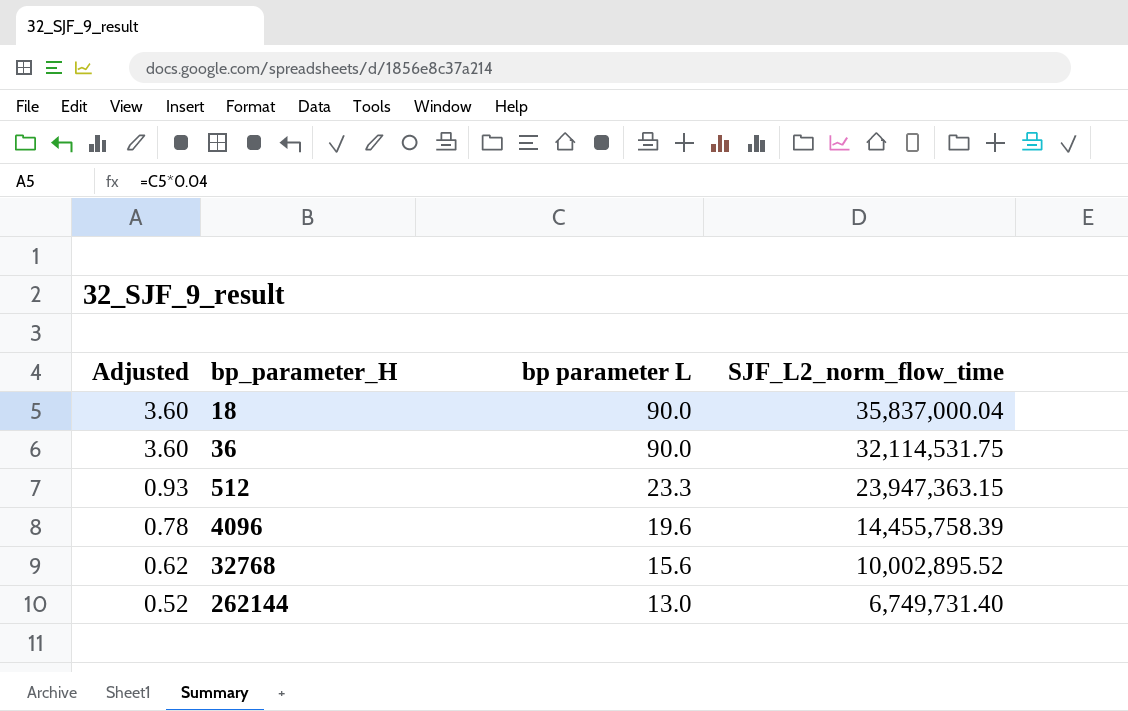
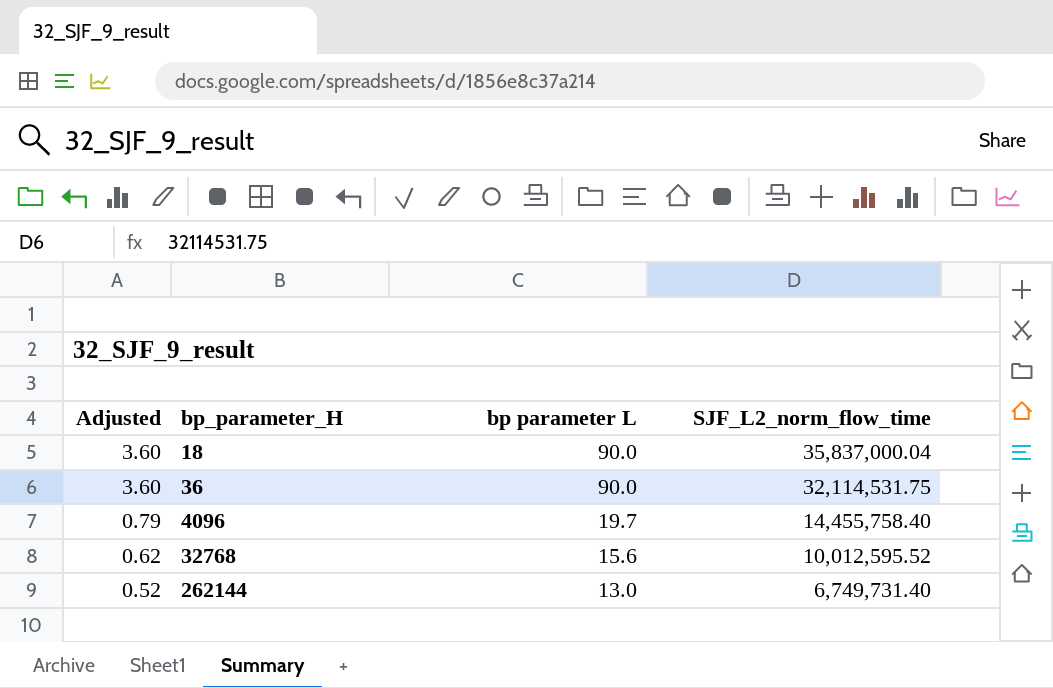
row 512: 0.93 | 23.3 | 23,947,363.15 -> none
4096 | Adjusted: 0.78 -> 0.79
4096 | bp parameter L: 19.6 -> 19.7
4096 | SJF_L2_norm_flow_time: 14,455,758.39 -> 14,455,758.40
32768 | SJF_L2_norm_flow_time: 10,002,895.52 -> 10,012,595.52

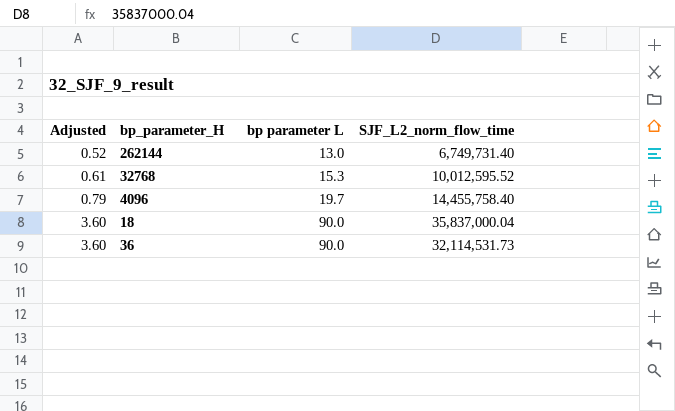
row order: Adjusted descending -> Adjusted ascending
32768 | Adjusted: 0.62 -> 0.61
32768 | bp parameter L: 15.6 -> 15.3
36 | SJF_L2_norm_flow_time: 32,114,531.75 -> 32,114,531.73

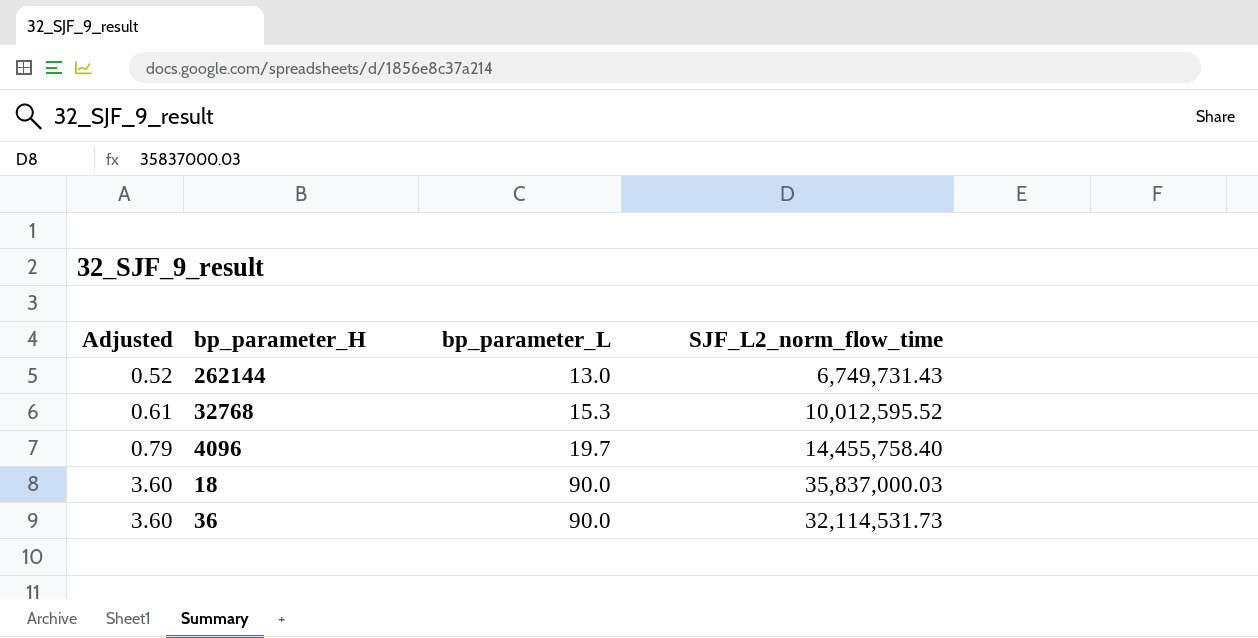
column name: bp parameter L -> bp_parameter_L
262144 | SJF_L2_norm_flow_time: 6,749,731.40 -> 6,749,731.43
18 | SJF_L2_norm_flow_time: 35,837,000.04 -> 35,837,000.03

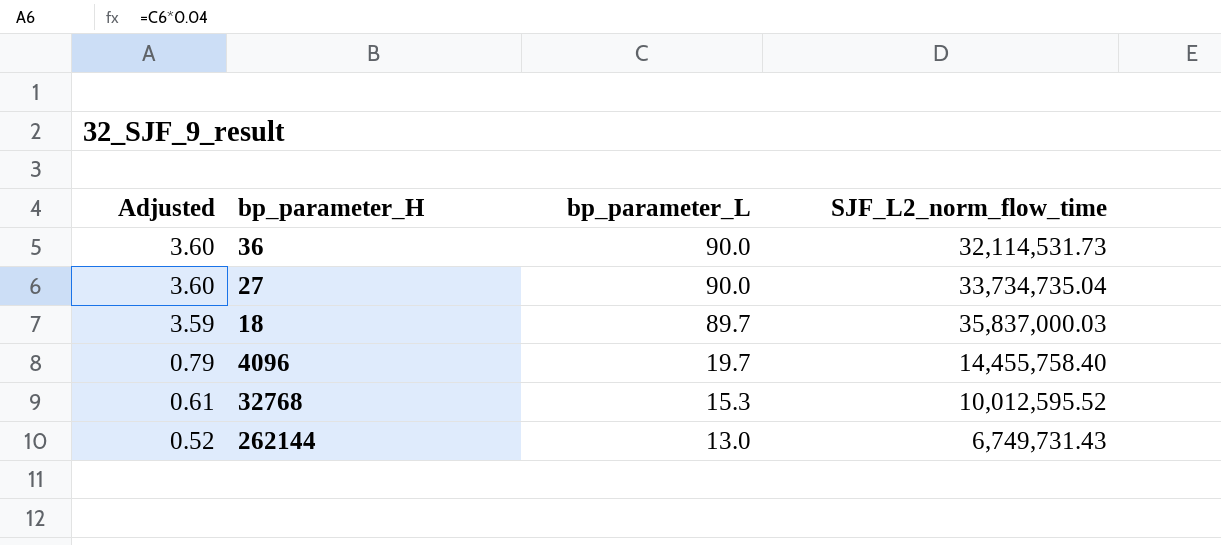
row order: Adjusted ascending -> Adjusted descending
row 27: none -> 3.60 | 90.0 | 33,734,735.04
18 | Adjusted: 3.60 -> 3.59
18 | bp_parameter_L: 90.0 -> 89.7

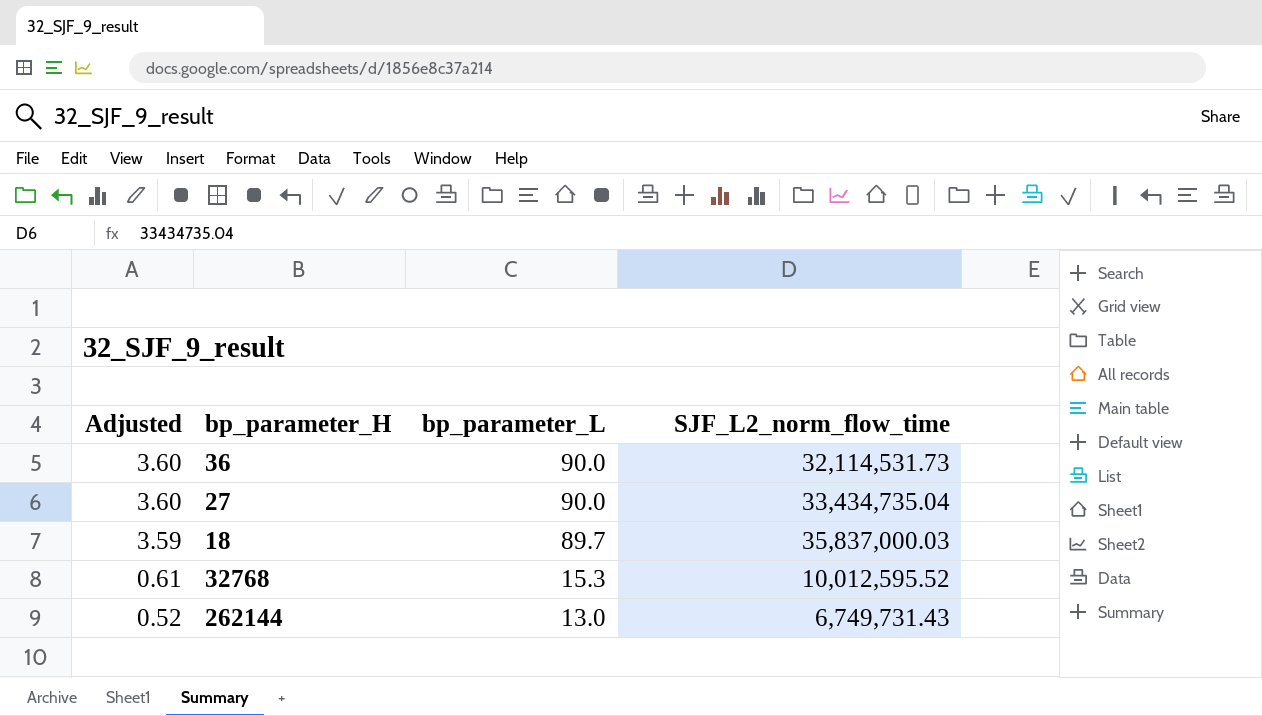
row 4096: 0.79 | 19.7 | 14,455,758.40 -> none
27 | SJF_L2_norm_flow_time: 33,734,735.04 -> 33,434,735.04

